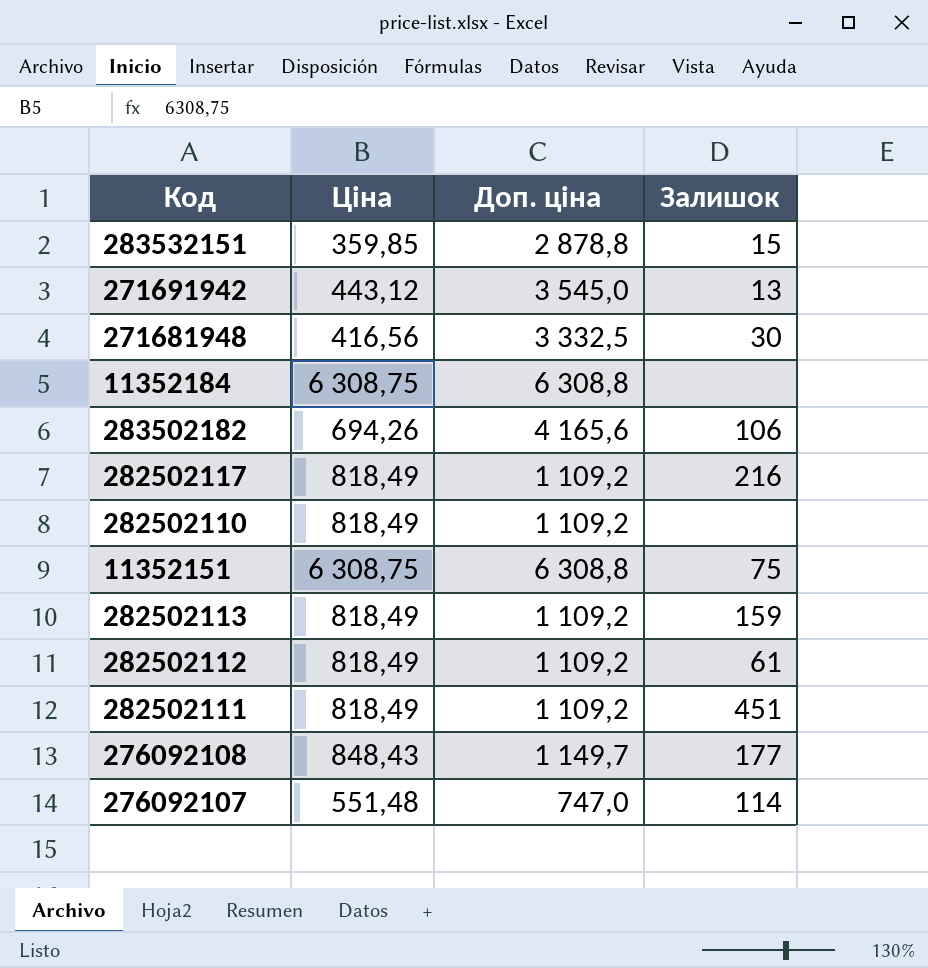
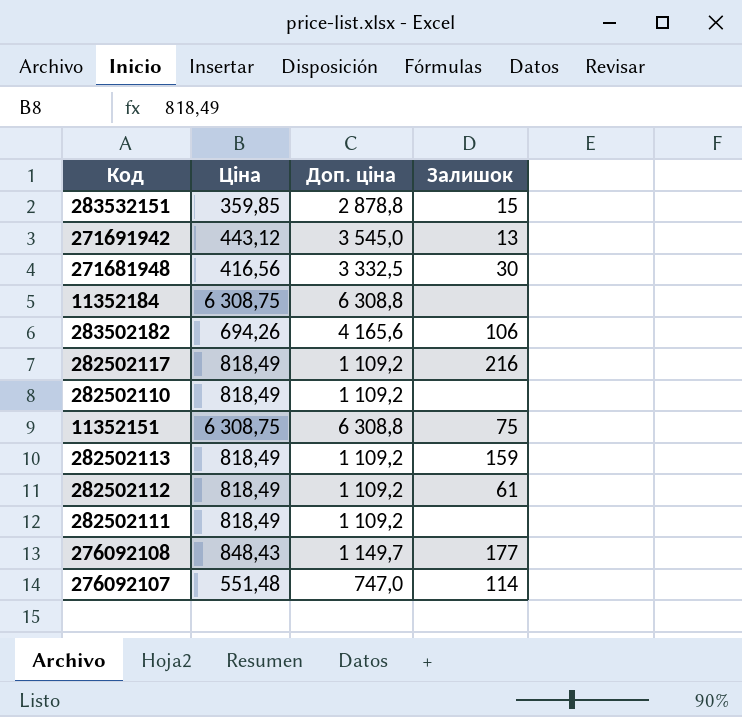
282502111 | Залишок: 451 -> none

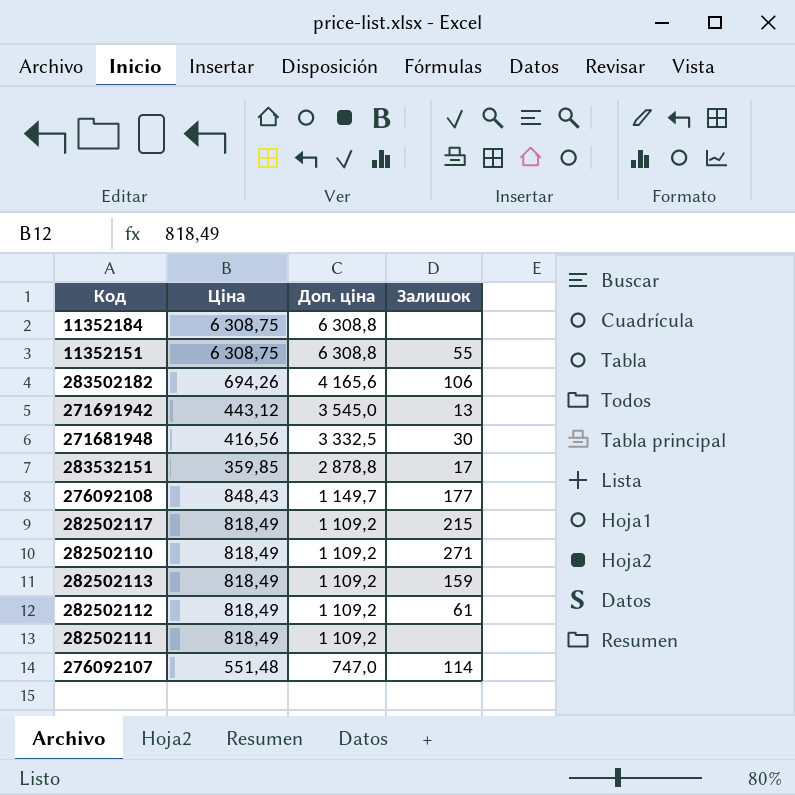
row order: none -> Доп. ціна descending
11352151 | Залишок: 75 -> 55
283532151 | Залишок: 15 -> 17
282502117 | Залишок: 216 -> 215
282502110 | Залишок: none -> 271

